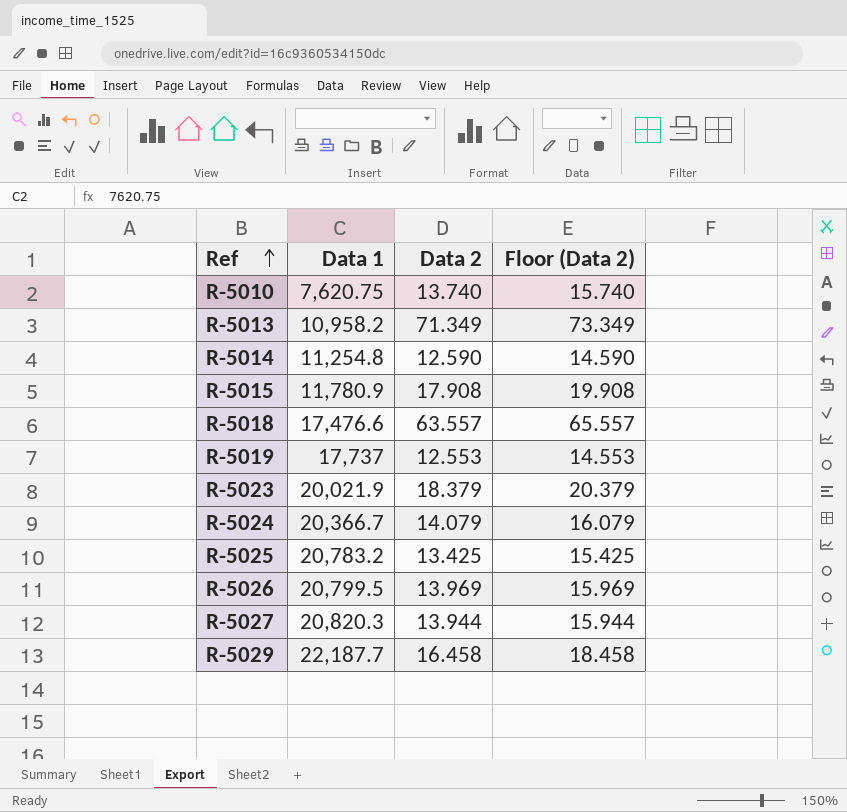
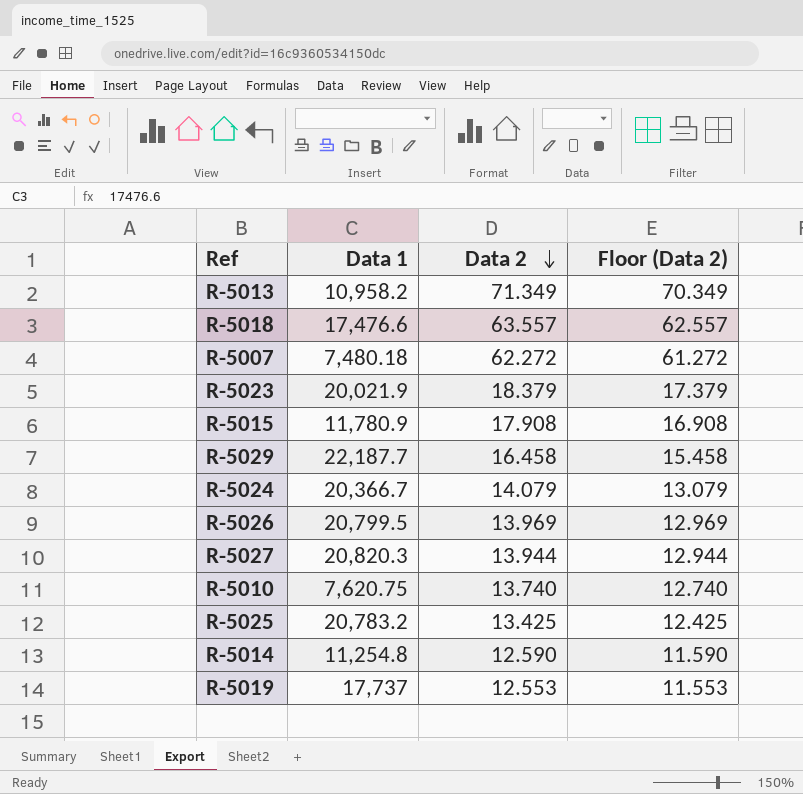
row order: Ref ascending -> Data 2 descending
column Floor (Data 2) | formula: [Data 2] + 2 -> [Data 2] - 1
row R-5007: none -> 7,480.18 | 62.272 | 61.272

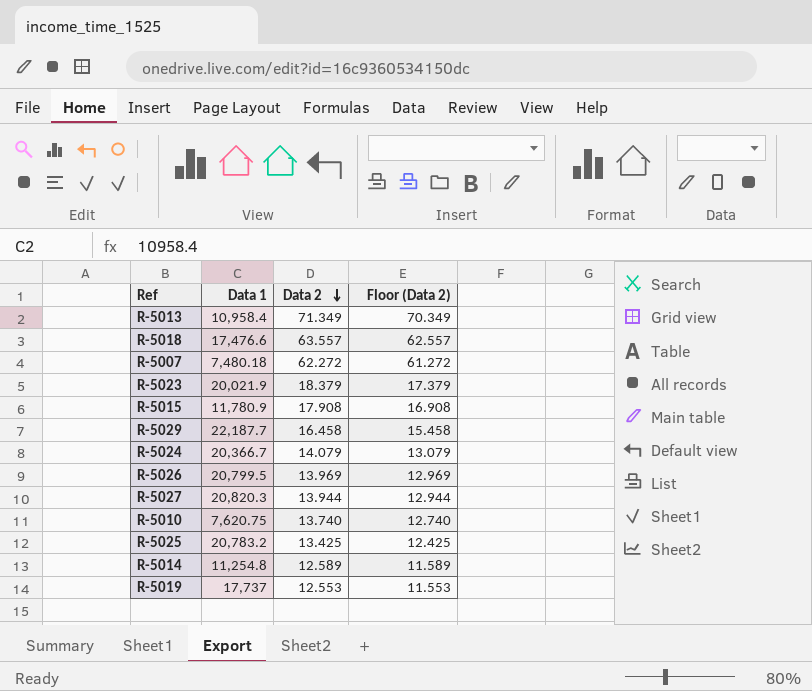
R-5013 | Data 1: 10,958.2 -> 10,958.4
R-5014 | Data 2: 12.590 -> 12.589
R-5014 | Floor (Data 2): 11.590 -> 11.589

